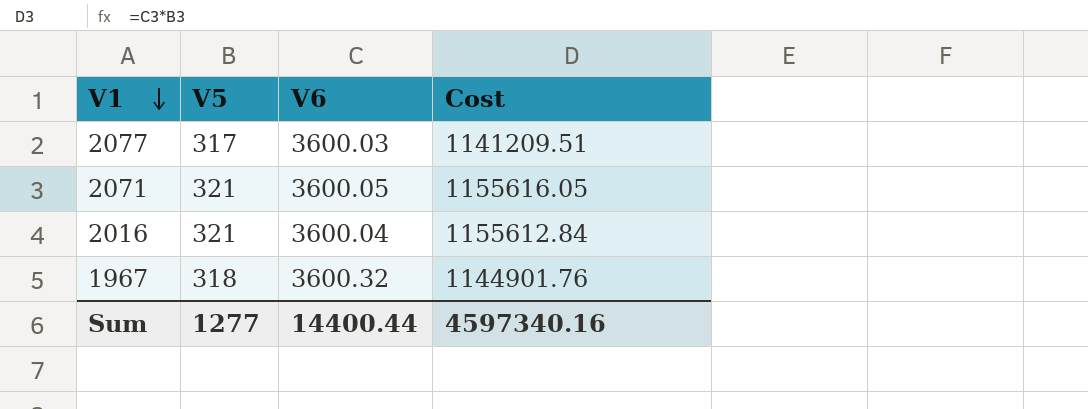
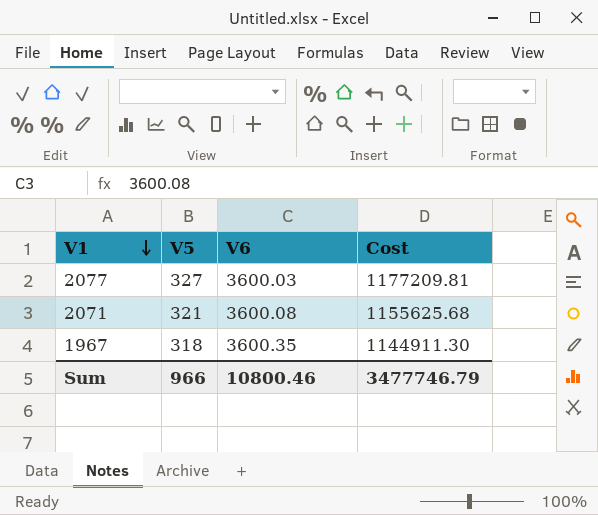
row 2016: 321 | 3600.04 | 1155612.84 -> none
2077 | V5: 317 -> 327
2077 | Cost: 1141209.51 -> 1177209.81
2071 | V6: 3600.05 -> 3600.08
2071 | Cost: 1155616.05 -> 1155625.68
1967 | V6: 3600.32 -> 3600.35
1967 | Cost: 1144901.76 -> 1144911.30
Sum | V5: 1277 -> 966
Sum | V6: 14400.44 -> 10800.46
Sum | Cost: 4597340.16 -> 3477746.79

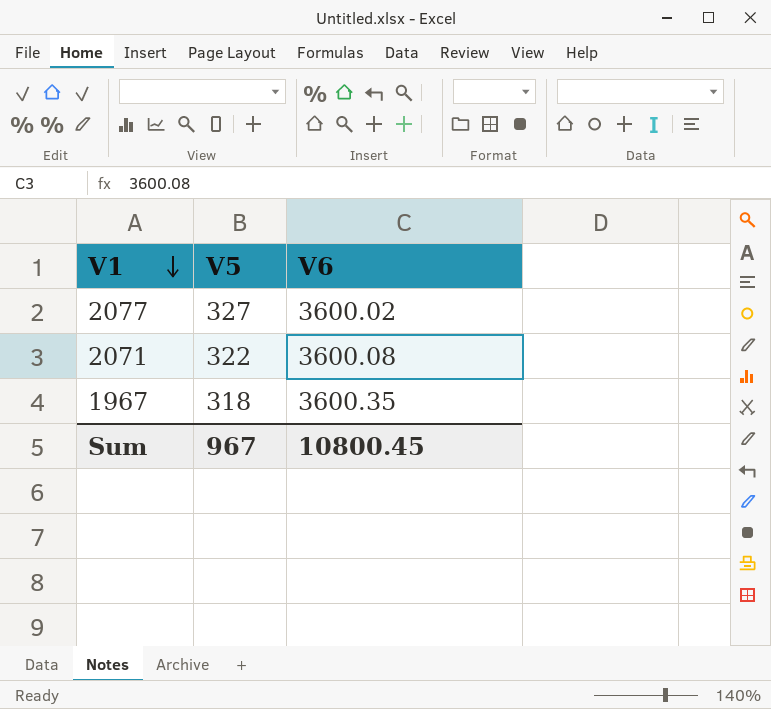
column Cost | formula: [V5] * [V6] -> none
2077 | V6: 3600.03 -> 3600.02
2071 | V5: 321 -> 322
Sum | V5: 966 -> 967
Sum | V6: 10800.46 -> 10800.45

